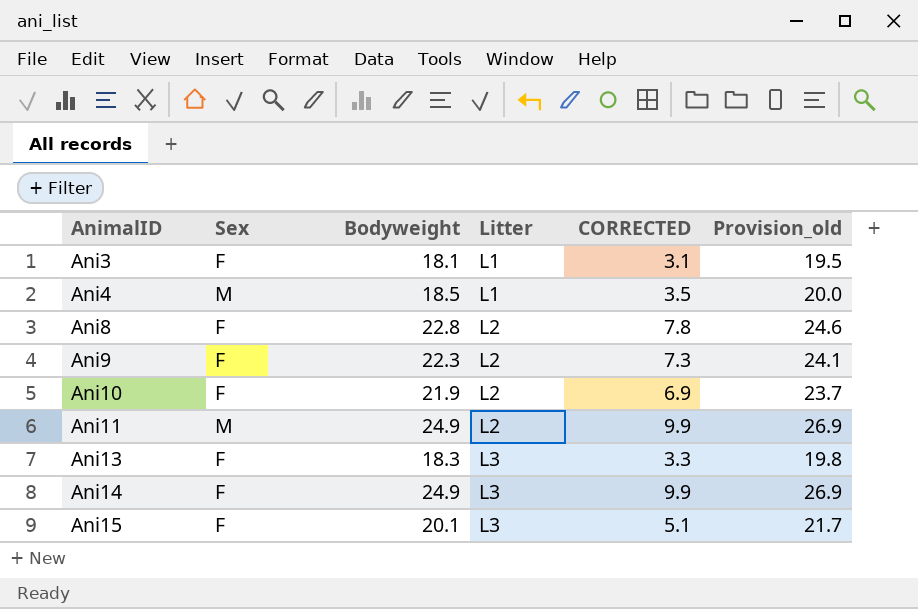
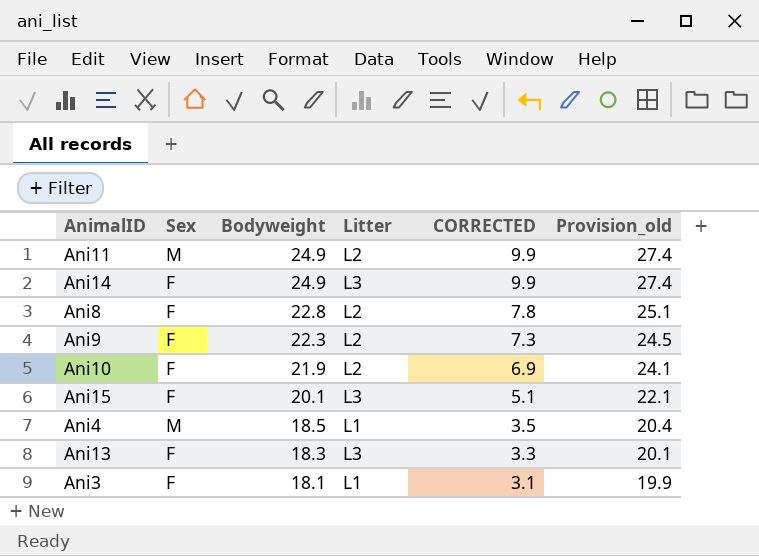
row order: AnimalID ascending -> Bodyweight descending
column Provision_old | formula: [Bodyweight] * 1.08 -> [Bodyweight] * 1.1

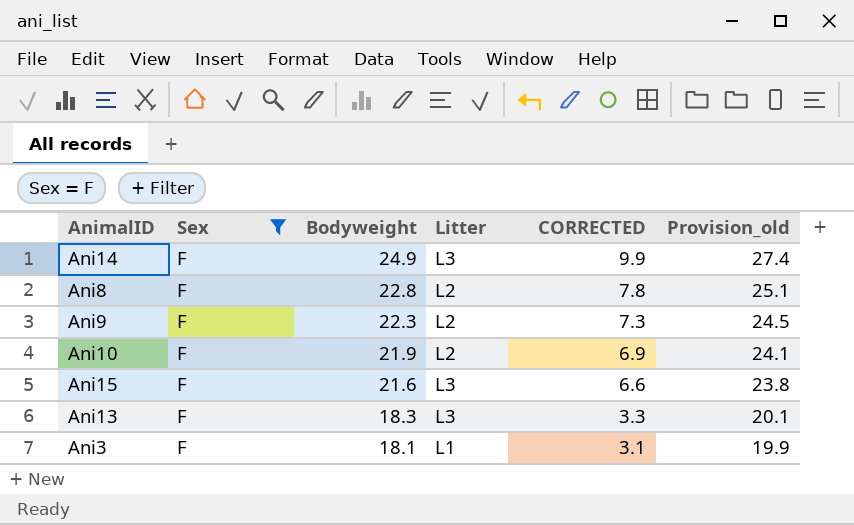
filter: none -> Sex = F
Ani15 | Bodyweight: 20.1 -> 21.6
Ani15 | CORRECTED: 5.1 -> 6.6
Ani15 | Provision_old: 22.1 -> 23.8

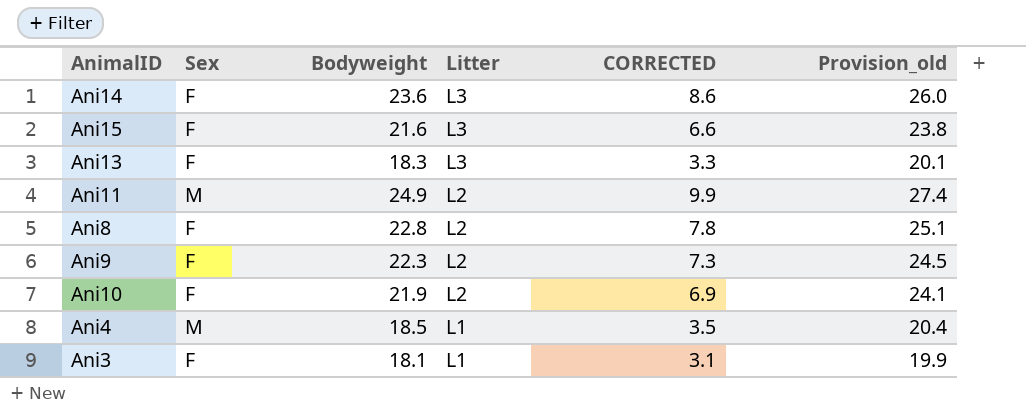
filter: Sex = F -> none
row order: Bodyweight descending -> Litter descending
Ani14 | Bodyweight: 24.9 -> 23.6
Ani14 | CORRECTED: 9.9 -> 8.6
Ani14 | Provision_old: 27.4 -> 26.0

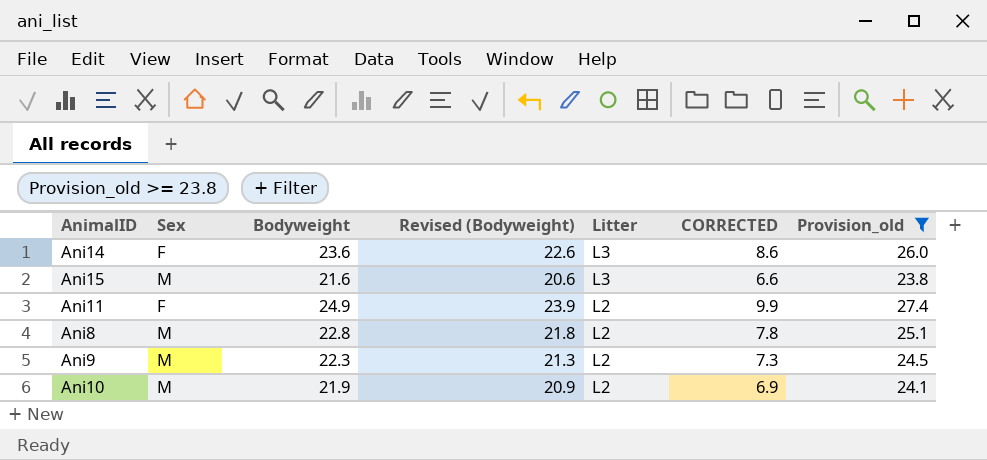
filter: none -> Provision_old >= 23.8
column Revised (Bodyweight) | formula: none -> [Bodyweight] - 1
Ani15 | Sex: F -> M
Ani11 | Sex: M -> F
Ani8 | Sex: F -> M
Ani9 | Sex: F -> M
Ani10 | Sex: F -> M

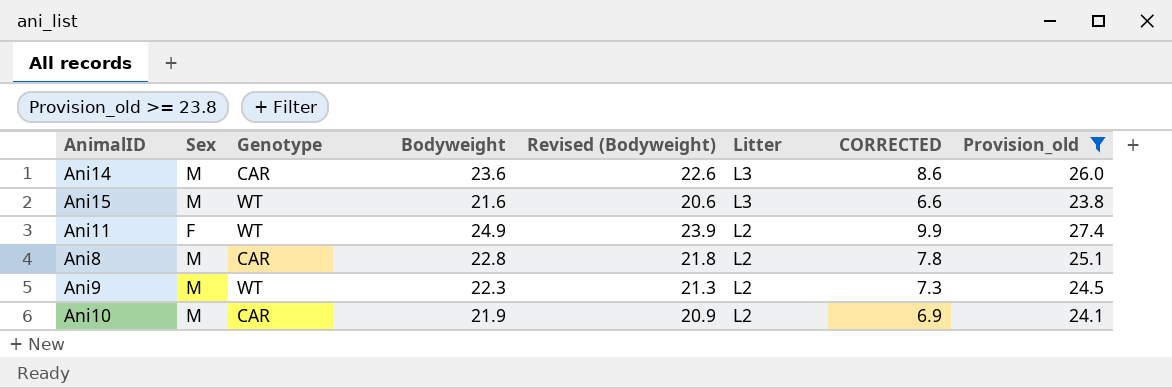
column Genotype | position: none -> 3
Ani14 | Sex: F -> M

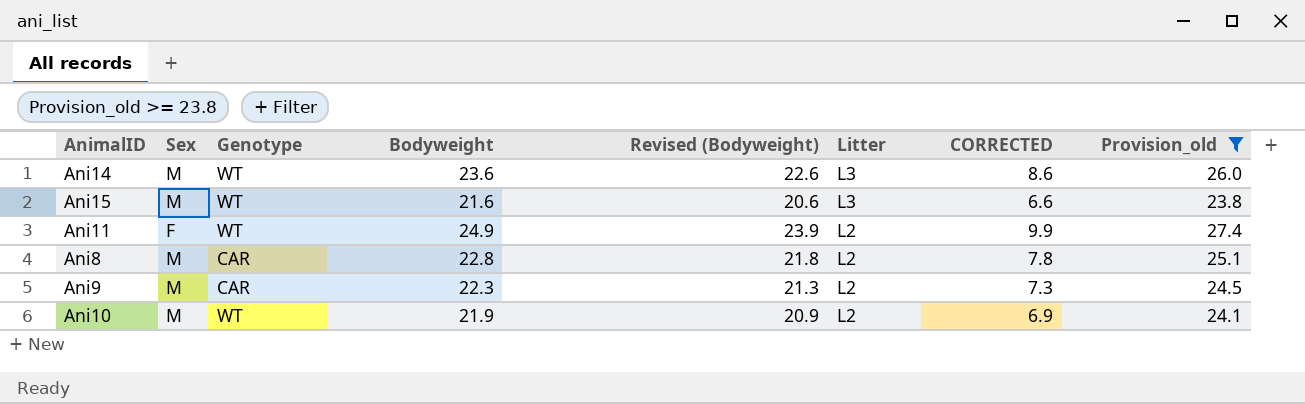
Ani14 | Genotype: CAR -> WT
Ani9 | Genotype: WT -> CAR
Ani10 | Genotype: CAR -> WT

